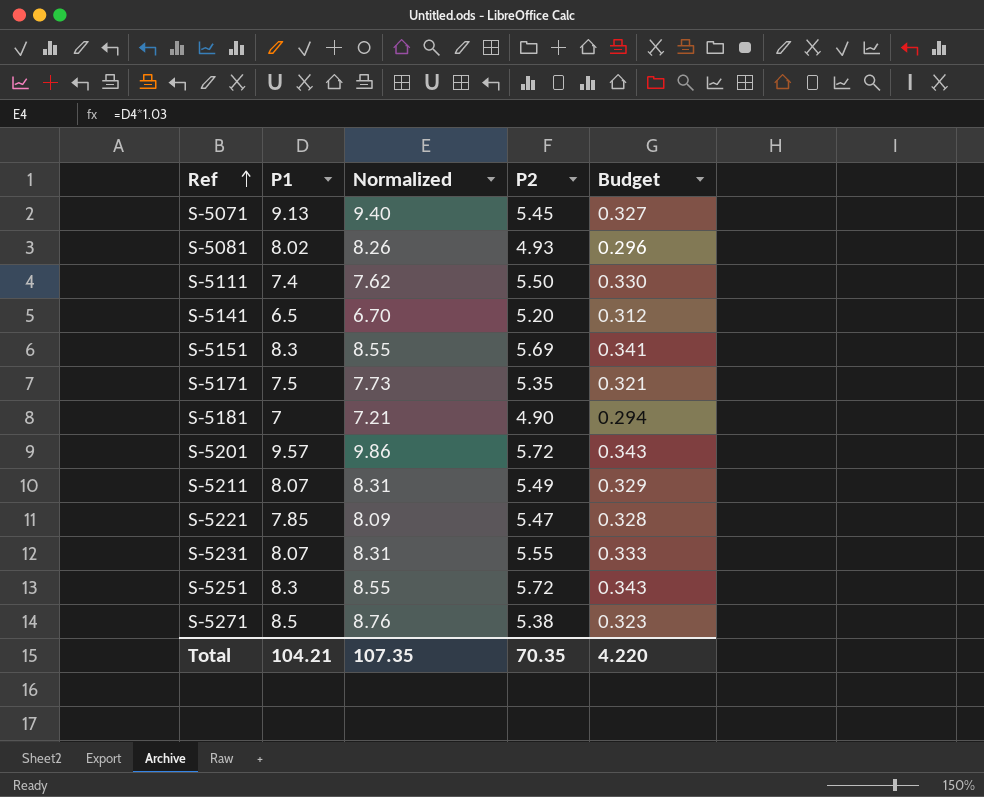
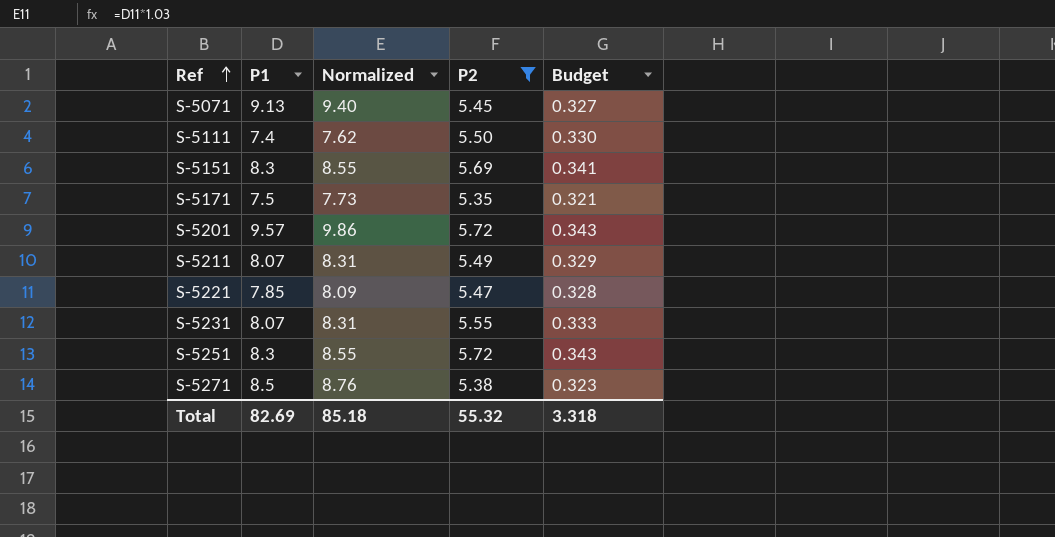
filter: none -> P2 >= 5.35
Total | P1: 104.21 -> 82.69
Total | Normalized: 107.35 -> 85.18
Total | P2: 70.35 -> 55.32
Total | Budget: 4.220 -> 3.318

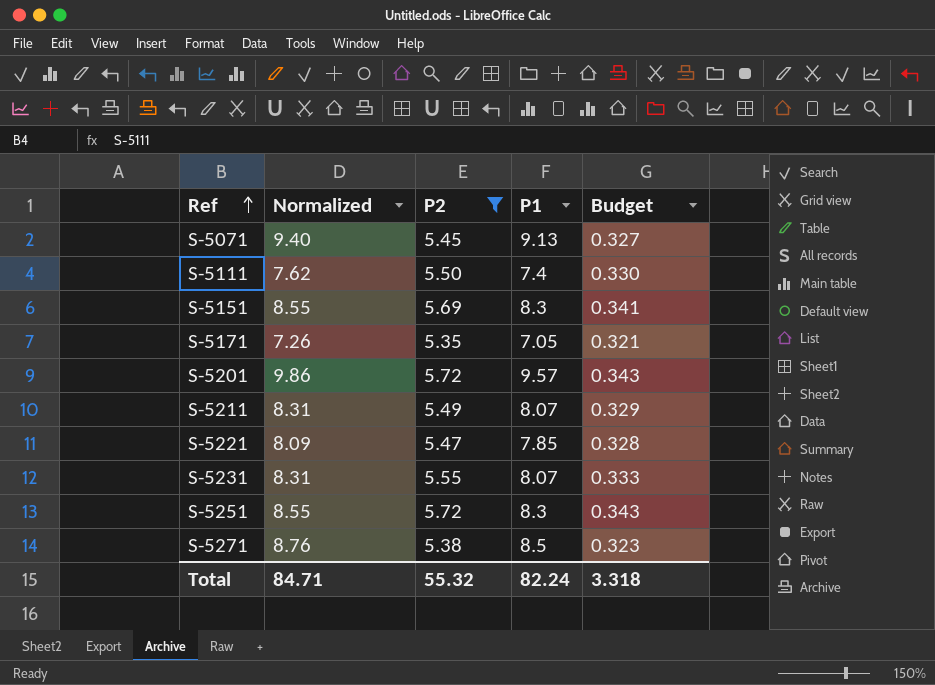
column P1 | position: 2 -> 4
S-5171 | Normalized: 7.73 -> 7.26
S-5171 | P1: 7.5 -> 7.05
Total | Normalized: 85.18 -> 84.71
Total | P1: 82.69 -> 82.24

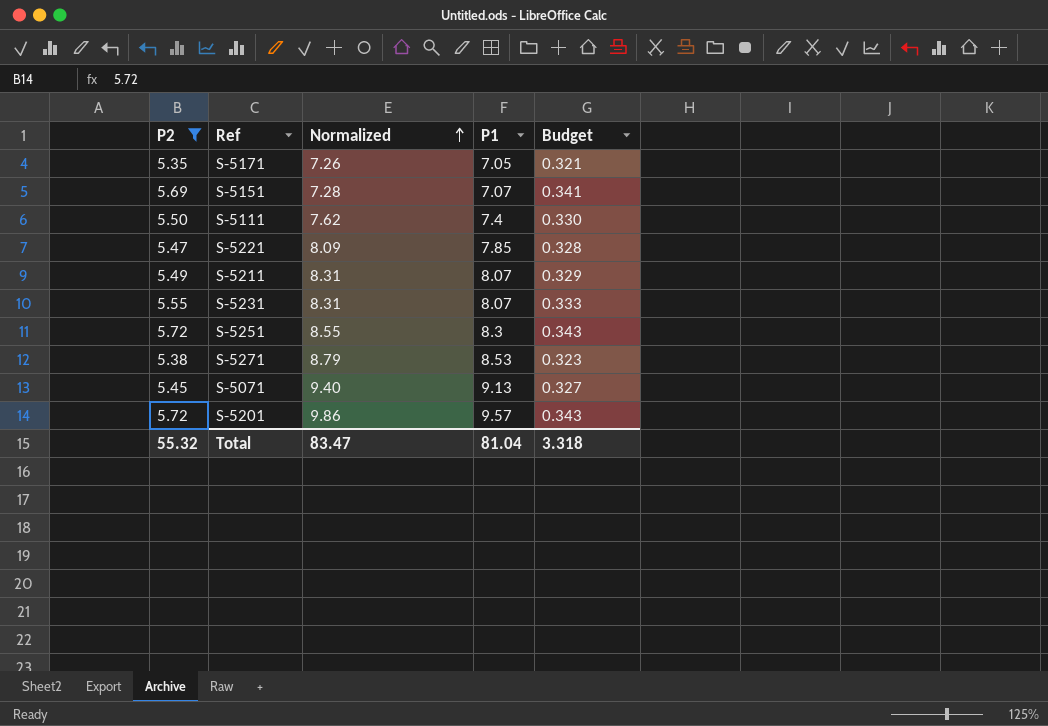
row order: Ref ascending -> Normalized ascending
column P2 | position: 3 -> 1
S-5151 | Normalized: 8.55 -> 7.28
S-5151 | P1: 8.3 -> 7.07
S-5271 | Normalized: 8.76 -> 8.79
S-5271 | P1: 8.5 -> 8.53
Total | Normalized: 84.71 -> 83.47
Total | P1: 82.24 -> 81.04

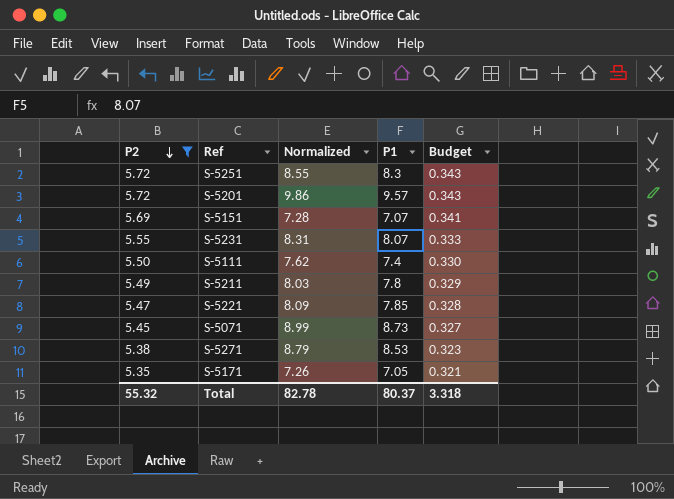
row order: Normalized ascending -> P2 descending
S-5211 | Normalized: 8.31 -> 8.03
S-5211 | P1: 8.07 -> 7.8
S-5071 | Normalized: 9.40 -> 8.99
S-5071 | P1: 9.13 -> 8.73
Total | Normalized: 83.47 -> 82.78
Total | P1: 81.04 -> 80.37

